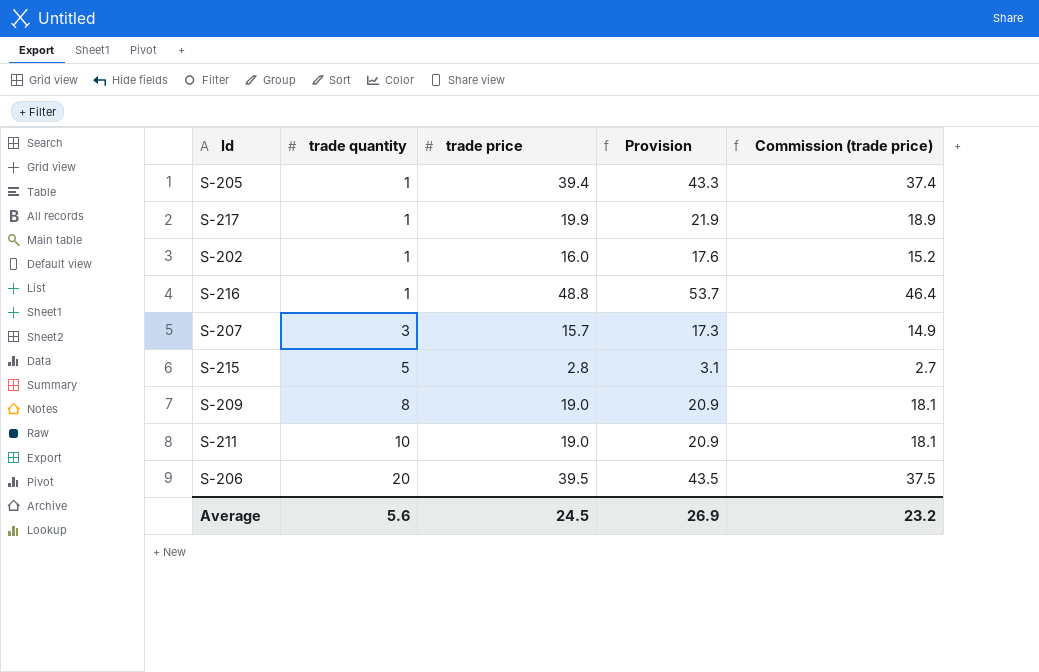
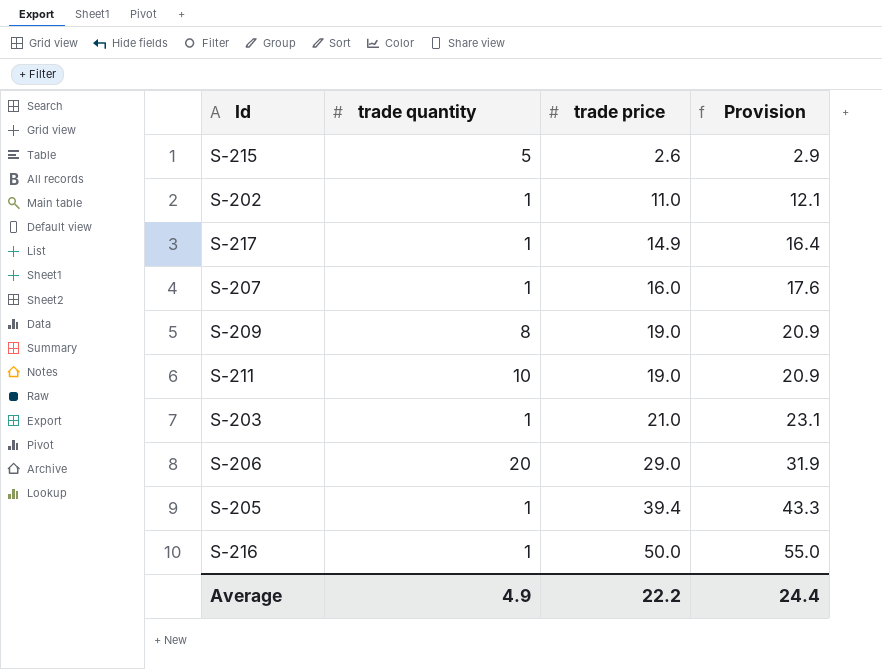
row order: trade quantity ascending -> trade price ascending
column Commission (trade price) | formula: [trade price] * 0.95 -> none
S-215 | trade price: 2.8 -> 2.6
S-215 | Provision: 3.1 -> 2.9
S-202 | trade price: 16.0 -> 11.0
S-202 | Provision: 17.6 -> 12.1
S-217 | trade price: 19.9 -> 14.9
S-217 | Provision: 21.9 -> 16.4
S-207 | trade quantity: 3 -> 1
S-207 | trade price: 15.7 -> 16.0
S-207 | Provision: 17.3 -> 17.6
row S-203: none -> 1 | 21.0 | 23.1
S-206 | trade price: 39.5 -> 29.0
S-206 | Provision: 43.5 -> 31.9
S-216 | trade price: 48.8 -> 50.0
S-216 | Provision: 53.7 -> 55.0
Average | trade quantity: 5.6 -> 4.9
Average | trade price: 24.5 -> 22.2
Average | Provision: 26.9 -> 24.4

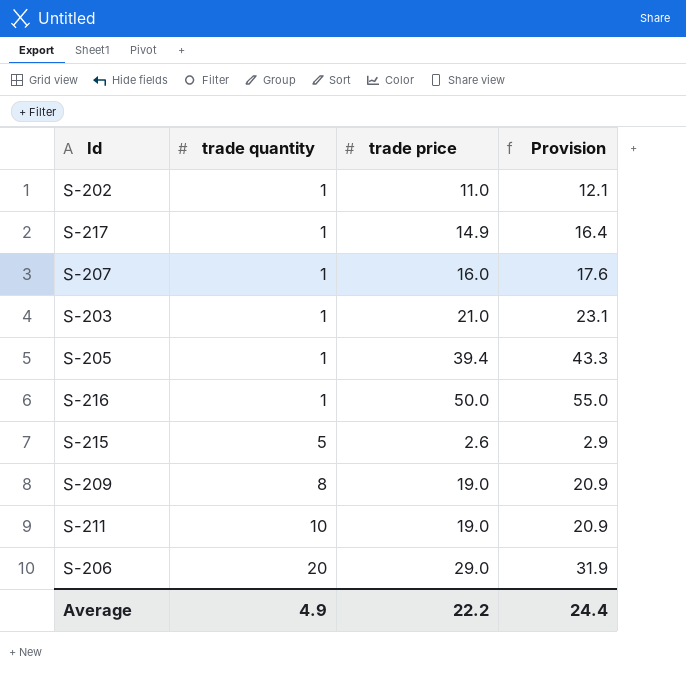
row order: trade price ascending -> trade quantity ascending

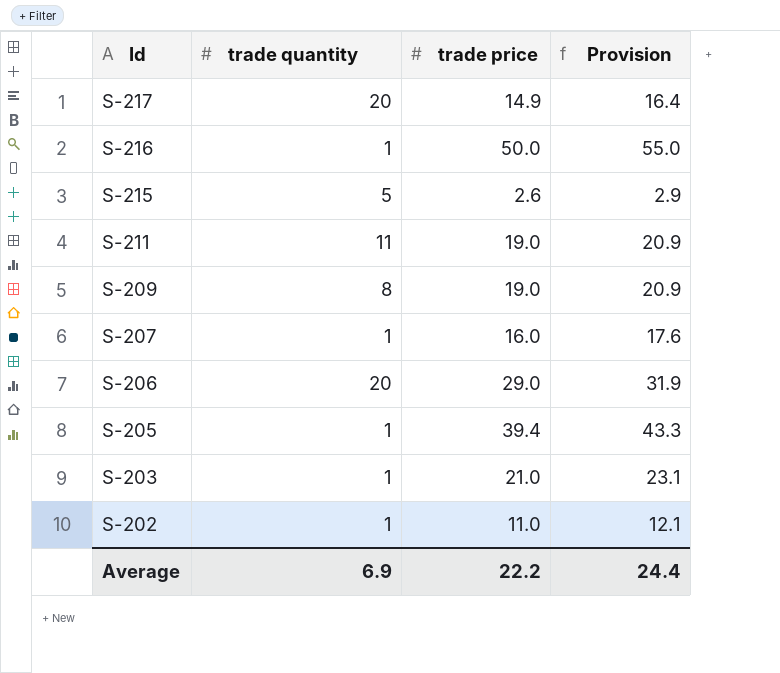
row order: trade quantity ascending -> Id descending
S-217 | trade quantity: 1 -> 20
S-211 | trade quantity: 10 -> 11
Average | trade quantity: 4.9 -> 6.9

